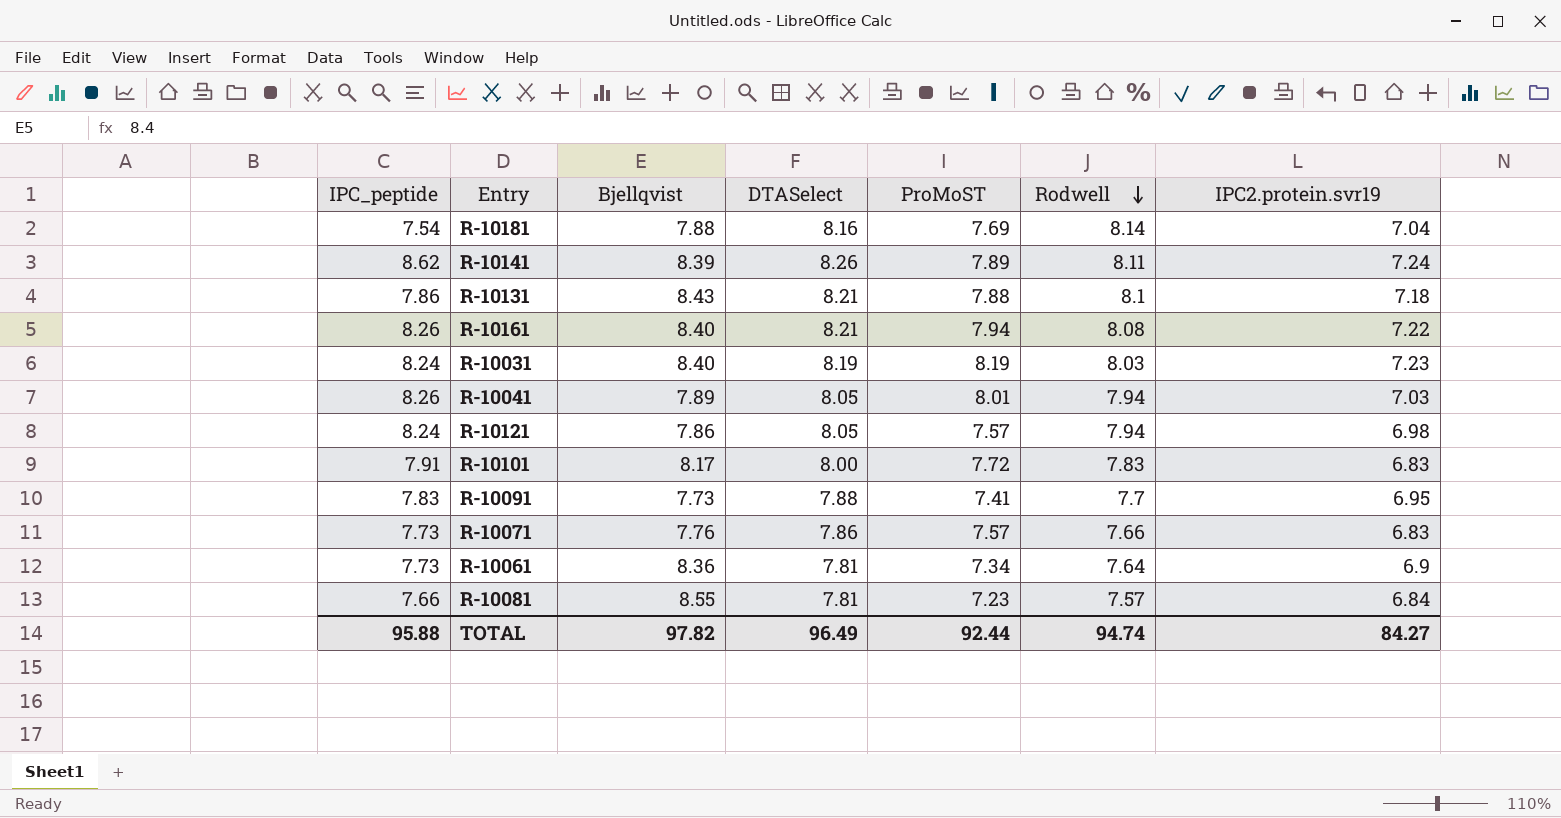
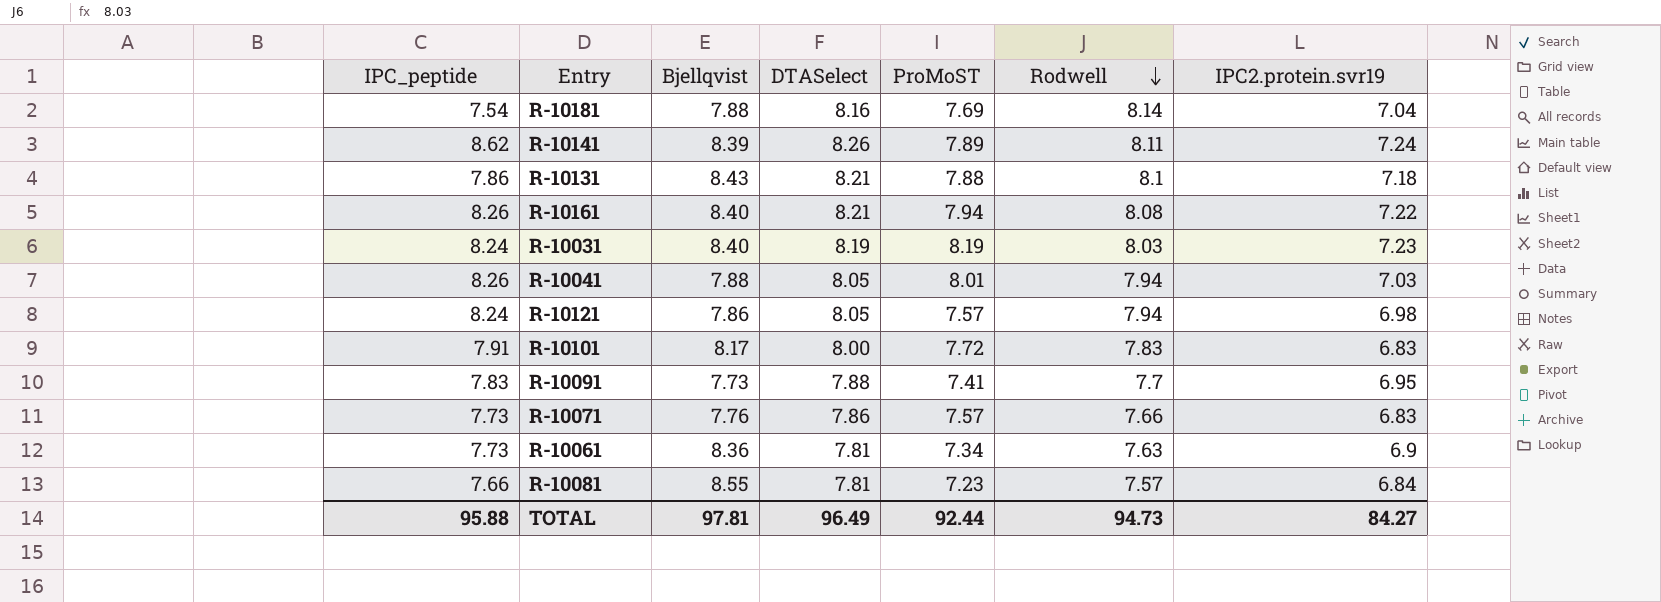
R-10041 | Bjellqvist: 7.89 -> 7.88
R-10061 | Rodwell: 7.64 -> 7.63
TOTAL | Bjellqvist: 97.82 -> 97.81
TOTAL | Rodwell: 94.74 -> 94.73

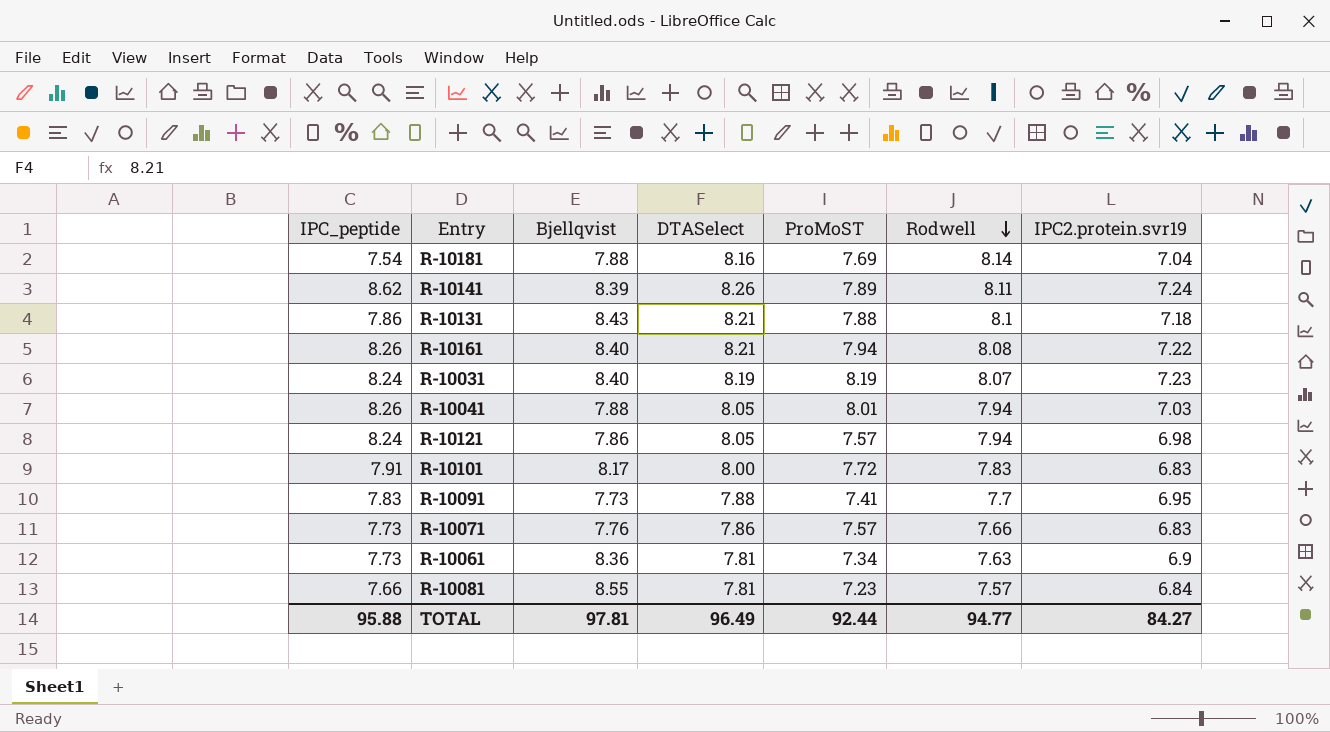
R-10031 | Rodwell: 8.03 -> 8.07
TOTAL | Rodwell: 94.73 -> 94.77

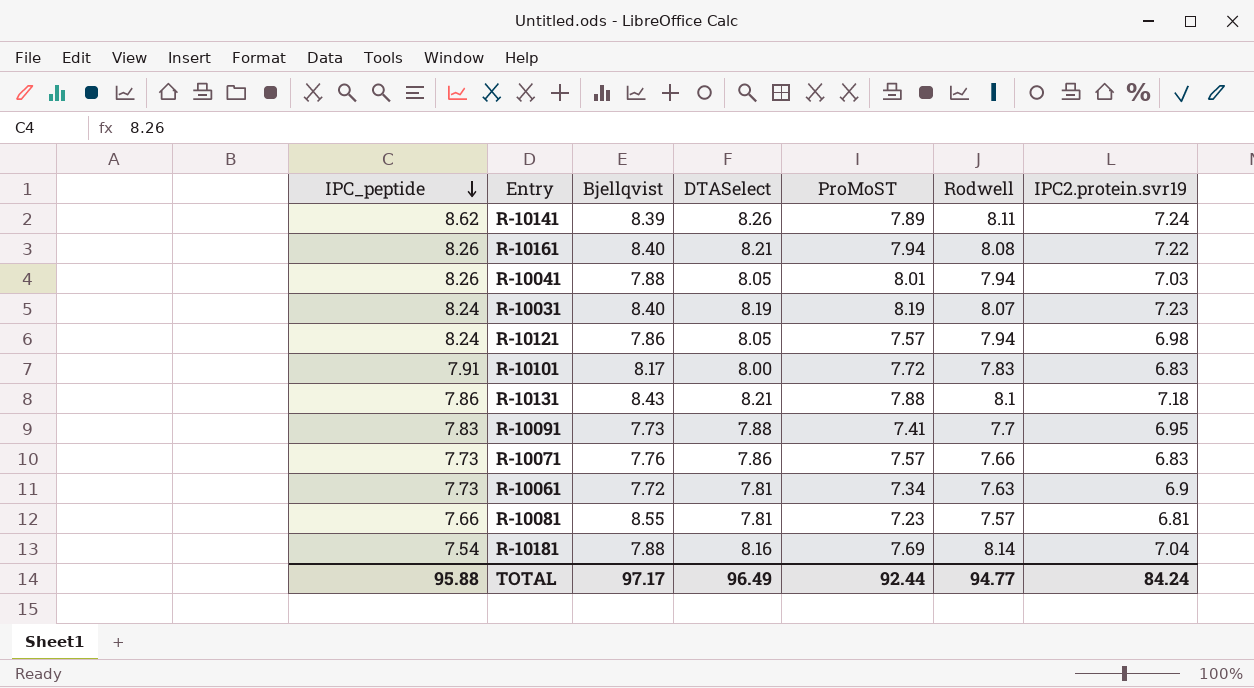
row order: Rodwell descending -> IPC_peptide descending
R-10061 | Bjellqvist: 8.36 -> 7.72
R-10081 | IPC2.protein.svr19: 6.84 -> 6.81
TOTAL | Bjellqvist: 97.81 -> 97.17
TOTAL | IPC2.protein.svr19: 84.27 -> 84.24

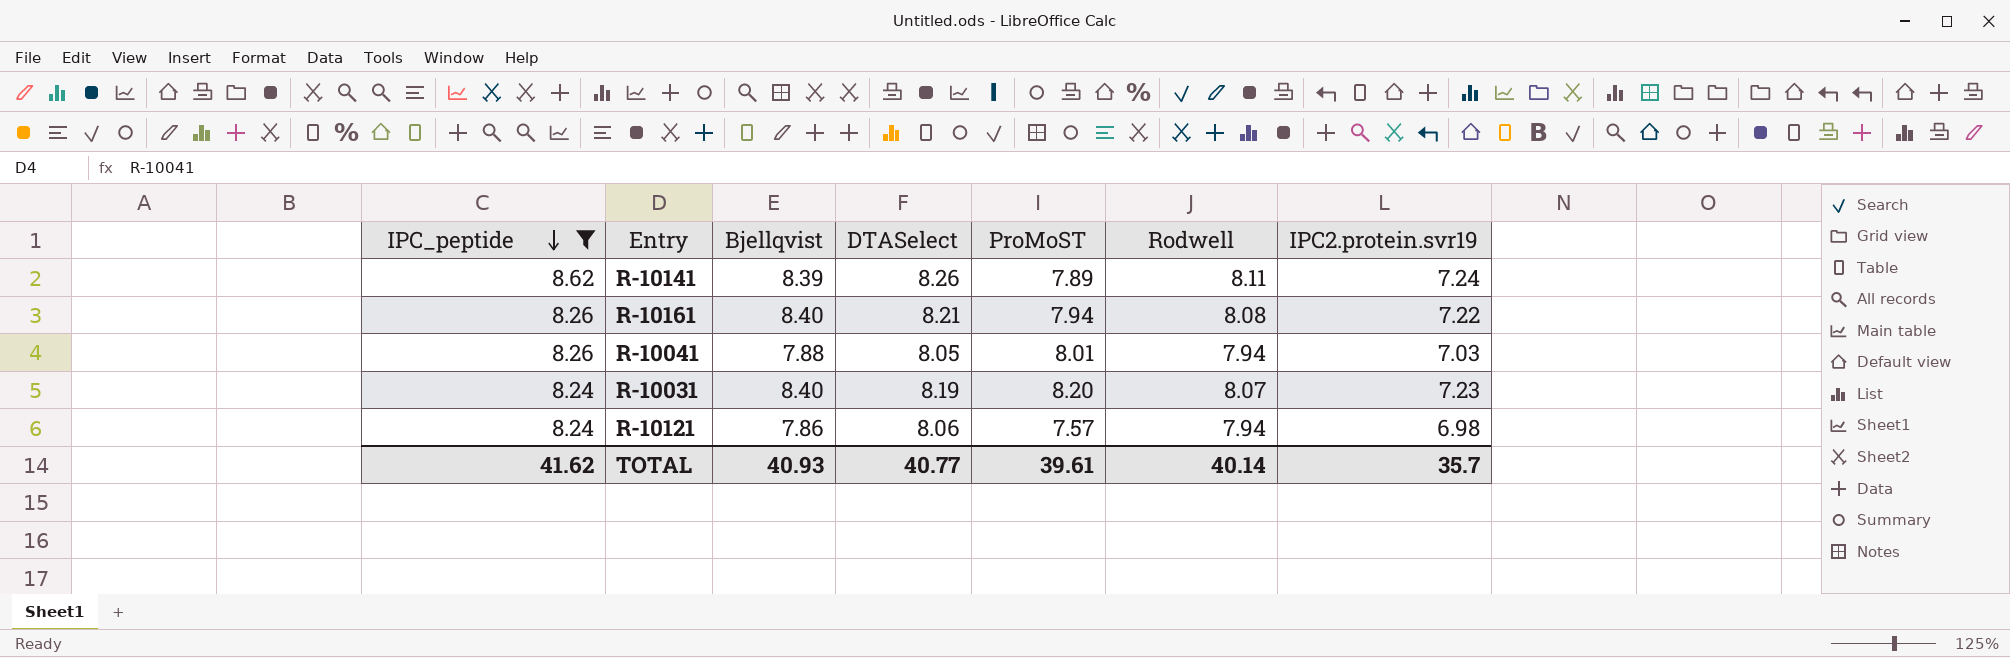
filter: none -> IPC_peptide >= 8.24
R-10031 | ProMoST: 8.19 -> 8.20
R-10121 | DTASelect: 8.05 -> 8.06
TOTAL | IPC_peptide: 95.88 -> 41.62
TOTAL | Bjellqvist: 97.17 -> 40.93
TOTAL | DTASelect: 96.49 -> 40.77
TOTAL | ProMoST: 92.44 -> 39.61
TOTAL | Rodwell: 94.77 -> 40.14
TOTAL | IPC2.protein.svr19: 84.24 -> 35.7

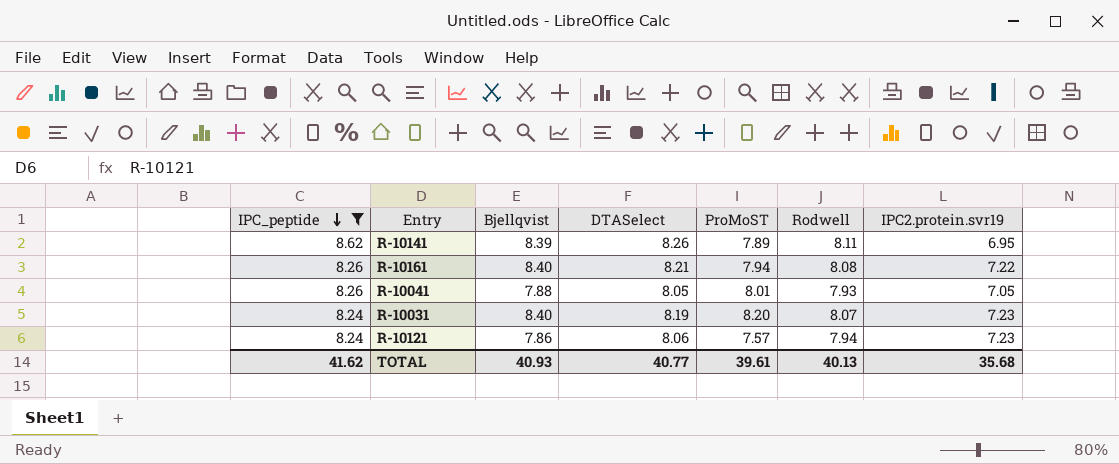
R-10141 | IPC2.protein.svr19: 7.24 -> 6.95
R-10041 | Rodwell: 7.94 -> 7.93
R-10041 | IPC2.protein.svr19: 7.03 -> 7.05
R-10121 | IPC2.protein.svr19: 6.98 -> 7.23
TOTAL | Rodwell: 40.14 -> 40.13
TOTAL | IPC2.protein.svr19: 35.7 -> 35.68

